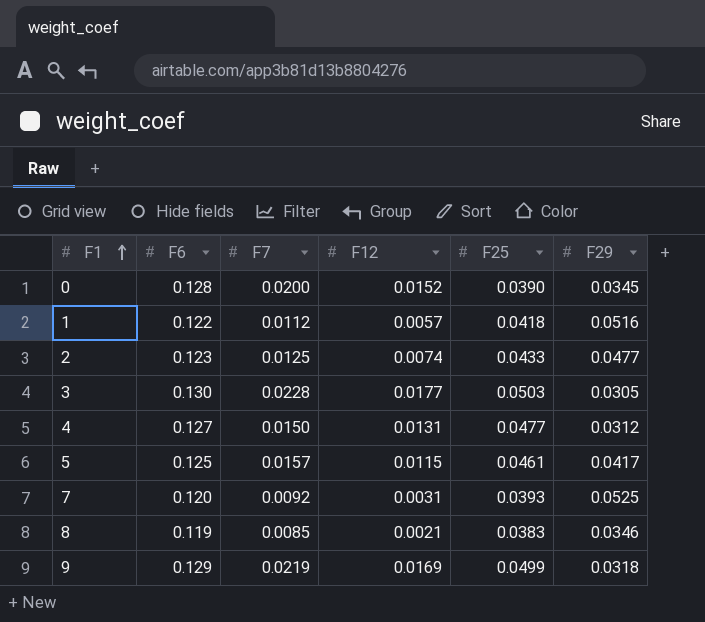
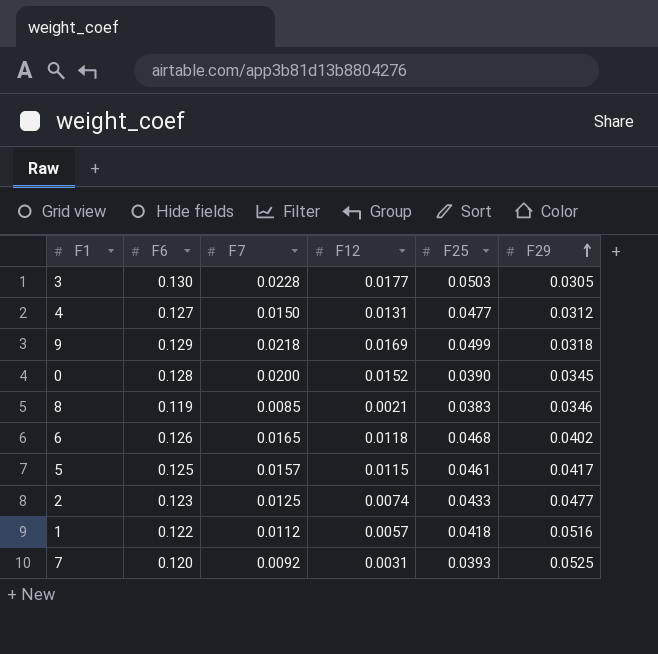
row order: F1 ascending -> F29 ascending
9 | F7: 0.0219 -> 0.0218
row 6: none -> 0.126 | 0.0165 | 0.0118 | 0.0468 | 0.0402

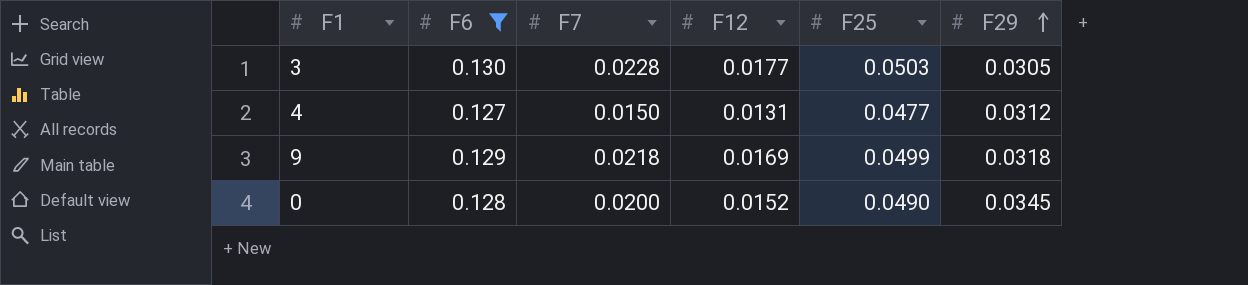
filter: none -> F6 >= 0.127
0 | F25: 0.0390 -> 0.0490

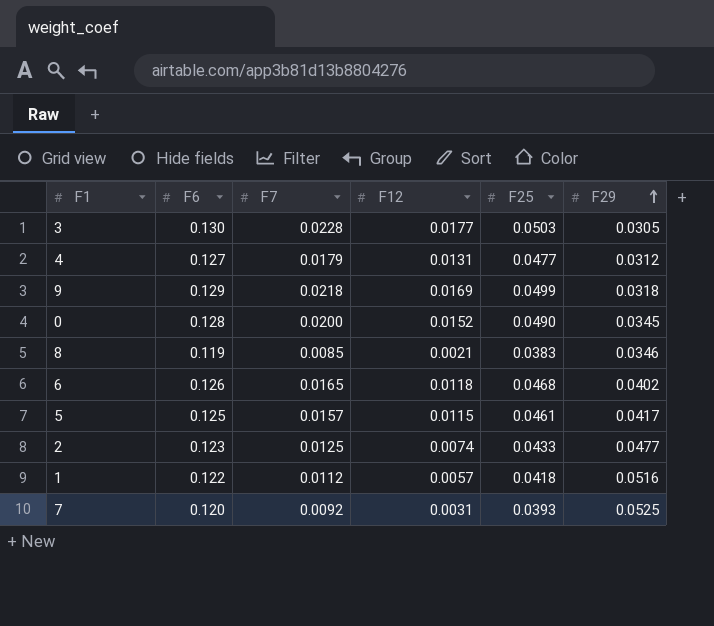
filter: F6 >= 0.127 -> none
4 | F7: 0.0150 -> 0.0179

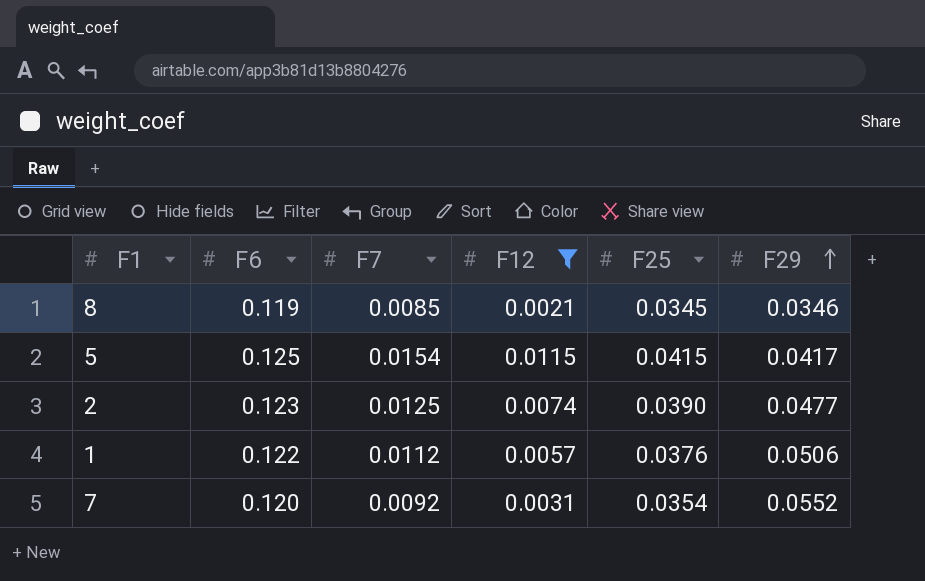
filter: none -> F12 <= 0.0115
8 | F25: 0.0383 -> 0.0345
5 | F7: 0.0157 -> 0.0154
5 | F25: 0.0461 -> 0.0415
2 | F25: 0.0433 -> 0.0390
1 | F25: 0.0418 -> 0.0376
1 | F29: 0.0516 -> 0.0506
7 | F25: 0.0393 -> 0.0354
7 | F29: 0.0525 -> 0.0552

